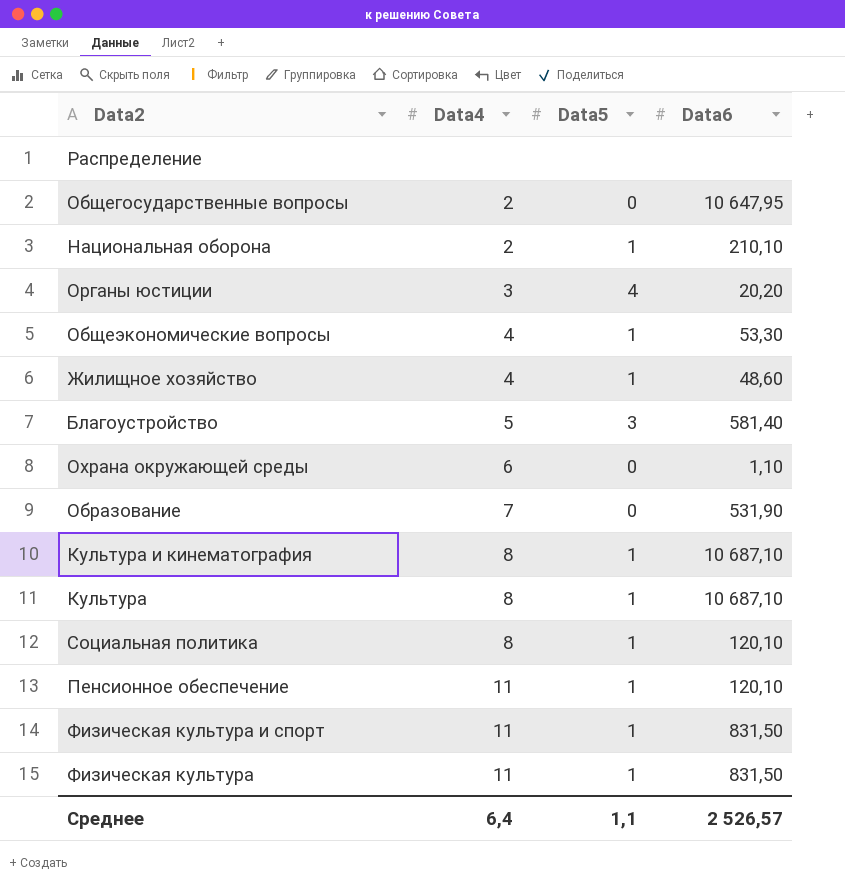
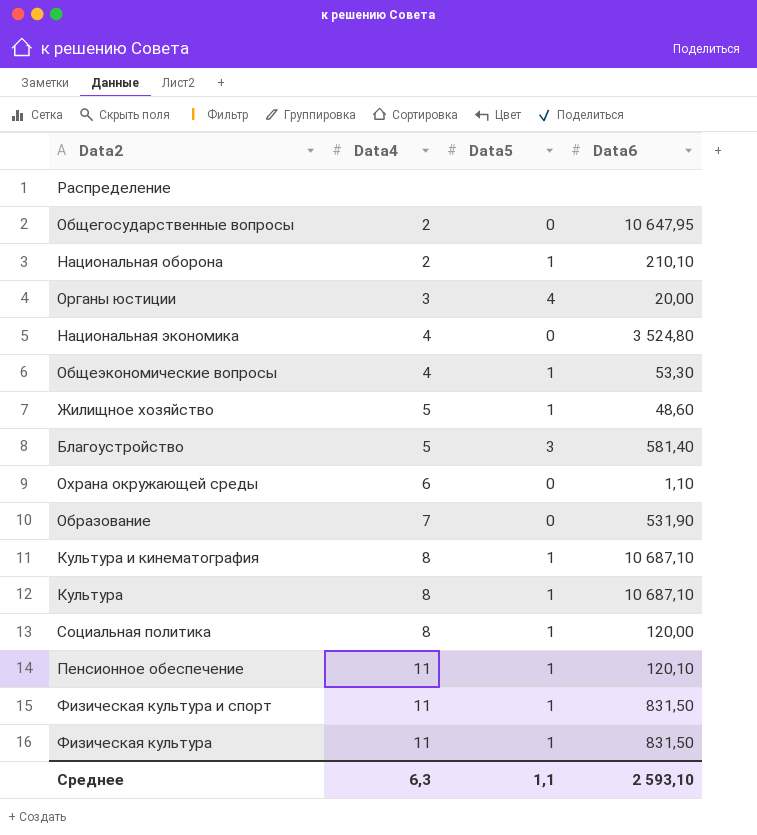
Органы юстиции | Data6: 20,20 -> 20,00
row Национальная экономика: none -> 4 | 0 | 3 524,80
Жилищное хозяйство | Data4: 4 -> 5
Социальная политика | Data6: 120,10 -> 120,00
Среднее | Data4: 6,4 -> 6,3
Среднее | Data6: 2 526,57 -> 2 593,10

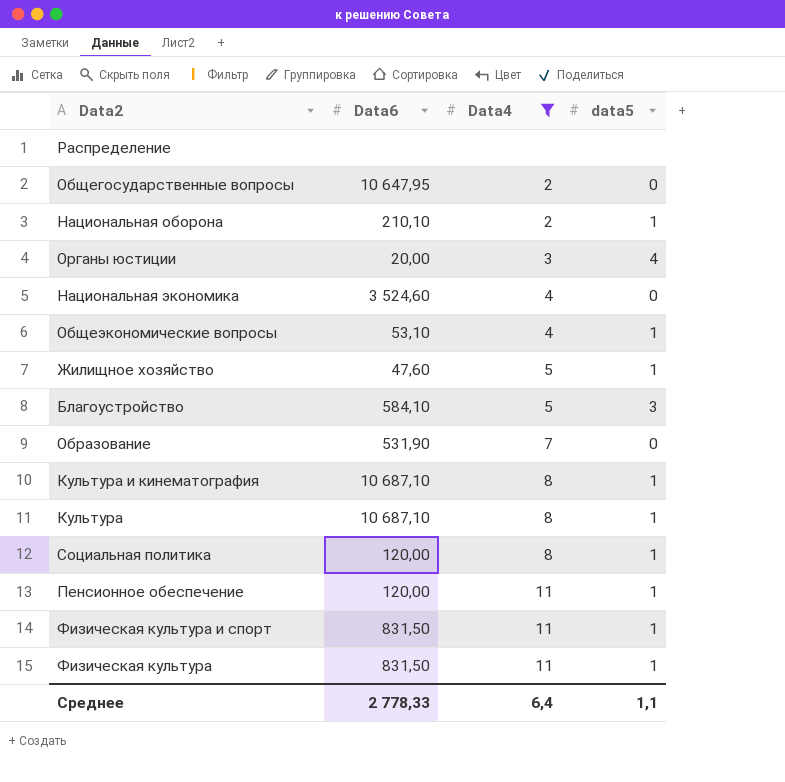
filter: none -> Data4 != 6
column Data6 | position: 4 -> 2
column name: Data5 -> data5
Национальная экономика | Data6: 3 524,80 -> 3 524,60
Общеэкономические вопросы | Data6: 53,30 -> 53,10
Жилищное хозяйство | Data6: 48,60 -> 47,60
Благоустройство | Data6: 581,40 -> 584,10
Пенсионное обеспечение | Data6: 120,10 -> 120,00
Среднее | Data6: 2 593,10 -> 2 778,33
Среднее | Data4: 6,3 -> 6,4

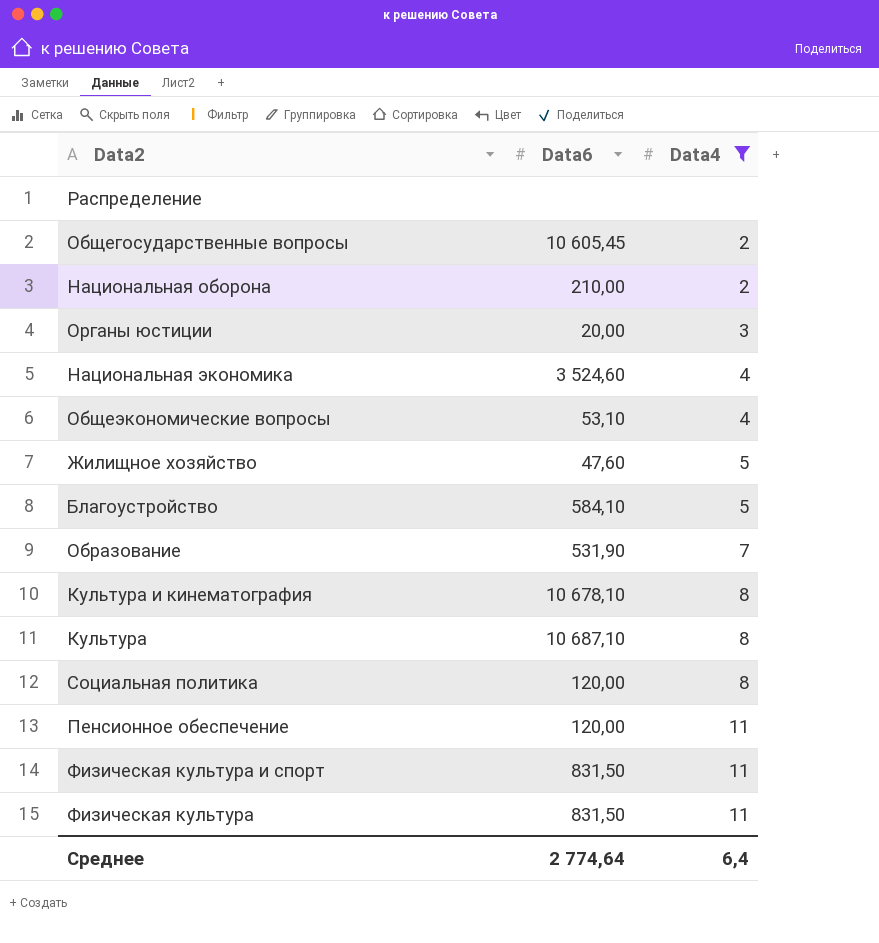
column data5 | position: 4 -> none
Общегосударственные вопросы | Data6: 10 647,95 -> 10 605,45
Национальная оборона | Data6: 210,10 -> 210,00
Культура и кинематография | Data6: 10 687,10 -> 10 678,10
Среднее | Data6: 2 778,33 -> 2 774,64

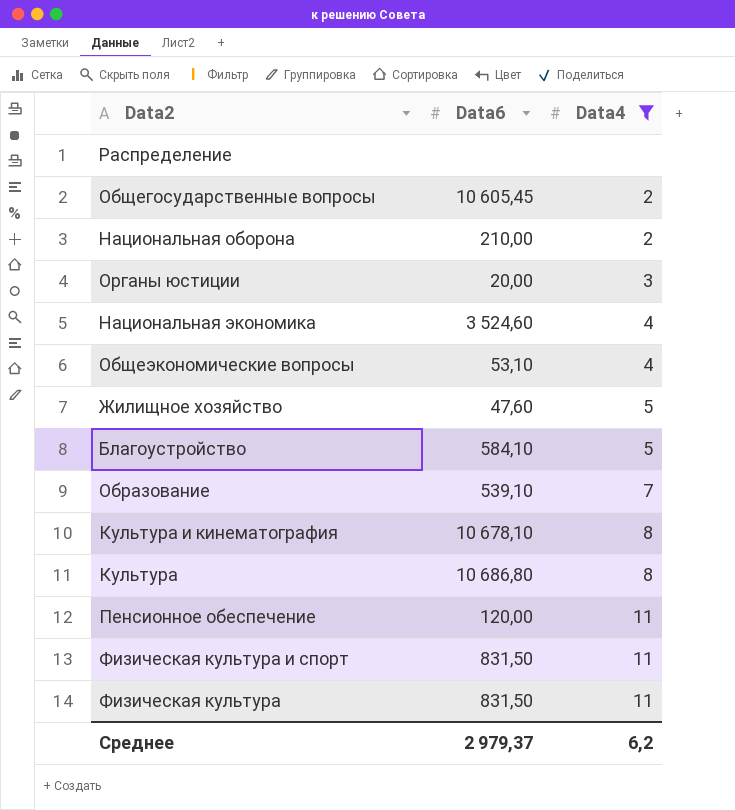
row Социальная политика: 120,00 | 8 -> none
Образование | Data6: 531,90 -> 539,10
Культура | Data6: 10 687,10 -> 10 686,80
Среднее | Data6: 2 774,64 -> 2 979,37
Среднее | Data4: 6,4 -> 6,2

